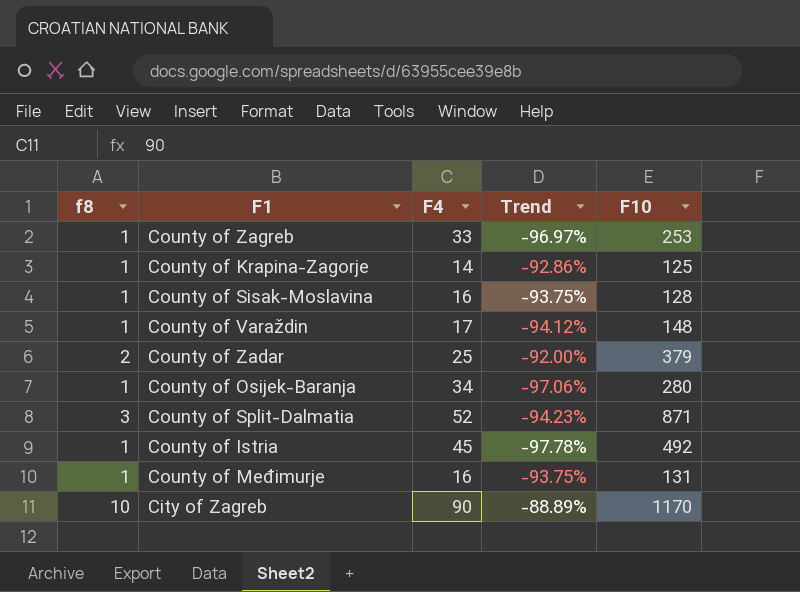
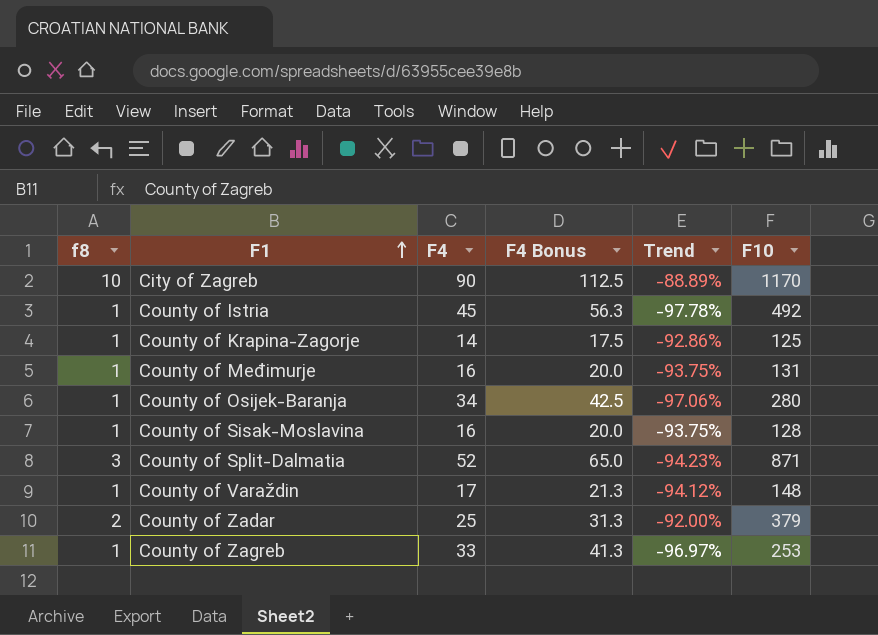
row order: none -> F1 ascending
column F4 Bonus | formula: none -> [F4] * 1.25

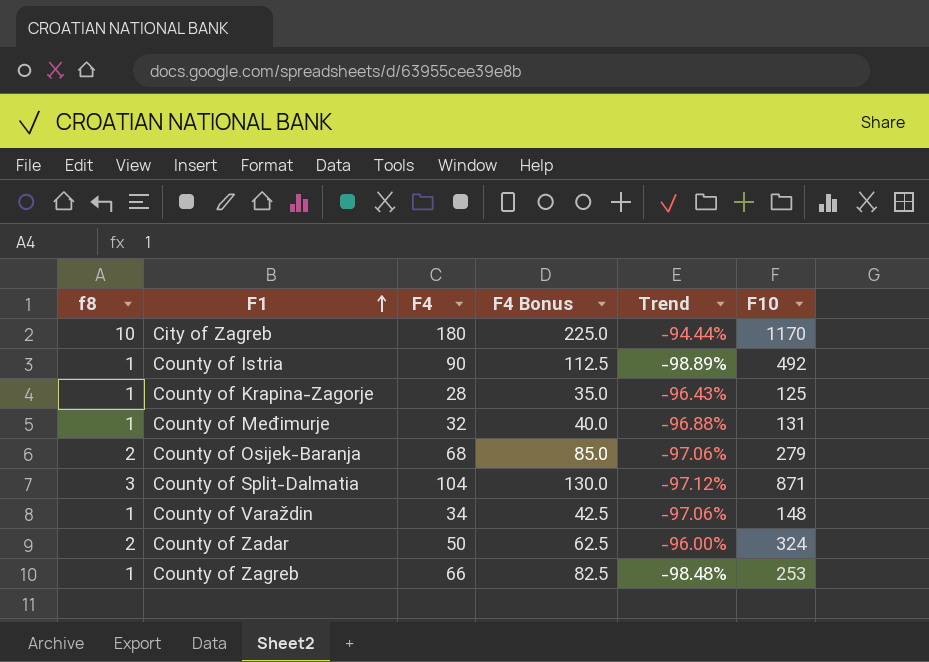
row County of Sisak-Moslavina: 1 | 16 | 20.0 | -93.75% | 128 -> none
City of Zagreb | F4: 90 -> 180
City of Zagreb | F4 Bonus: 112.5 -> 225.0
City of Zagreb | Trend: -88.89% -> -94.44%
County of Istria | F4: 45 -> 90
County of Istria | F4 Bonus: 56.3 -> 112.5
County of Istria | Trend: -97.78% -> -98.89%
County of Krapina-Zagorje | F4: 14 -> 28
County of Krapina-Zagorje | F4 Bonus: 17.5 -> 35.0
County of Krapina-Zagorje | Trend: -92.86% -> -96.43%
County of Međimurje | F4: 16 -> 32
County of Međimurje | F4 Bonus: 20.0 -> 40.0
County of Međimurje | Trend: -93.75% -> -96.88%
County of Osijek-Baranja | f8: 1 -> 2
County of Osijek-Baranja | F4: 34 -> 68
County of Osijek-Baranja | F4 Bonus: 42.5 -> 85.0
County of Osijek-Baranja | F10: 280 -> 279
County of Split-Dalmatia | F4: 52 -> 104
County of Split-Dalmatia | F4 Bonus: 65.0 -> 130.0
County of Split-Dalmatia | Trend: -94.23% -> -97.12%
County of Varaždin | F4: 17 -> 34
County of Varaždin | F4 Bonus: 21.3 -> 42.5
County of Varaždin | Trend: -94.12% -> -97.06%
County of Zadar | F4: 25 -> 50
County of Zadar | F4 Bonus: 31.3 -> 62.5
County of Zadar | Trend: -92.00% -> -96.00%
County of Zadar | F10: 379 -> 324
County of Zagreb | F4: 33 -> 66
County of Zagreb | F4 Bonus: 41.3 -> 82.5
County of Zagreb | Trend: -96.97% -> -98.48%

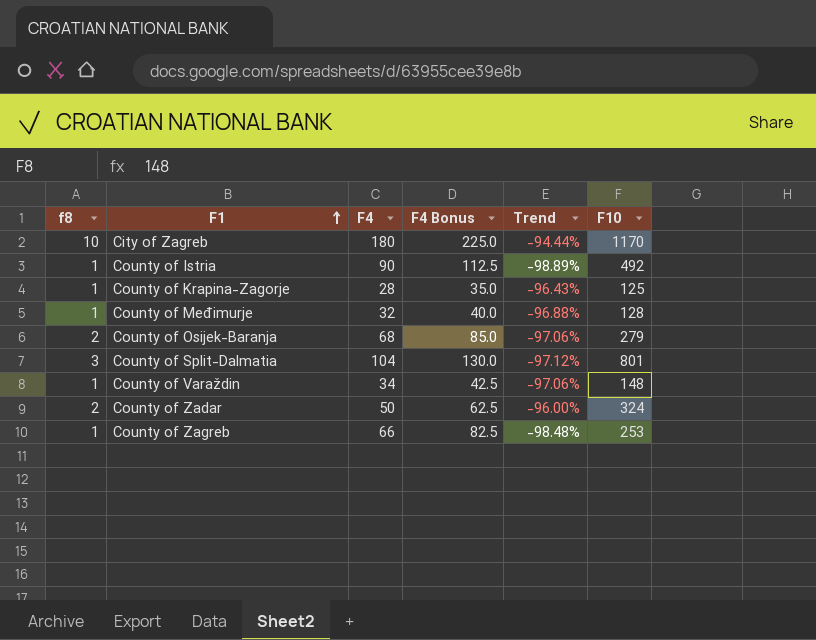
County of Međimurje | F10: 131 -> 128
County of Split-Dalmatia | F10: 871 -> 801

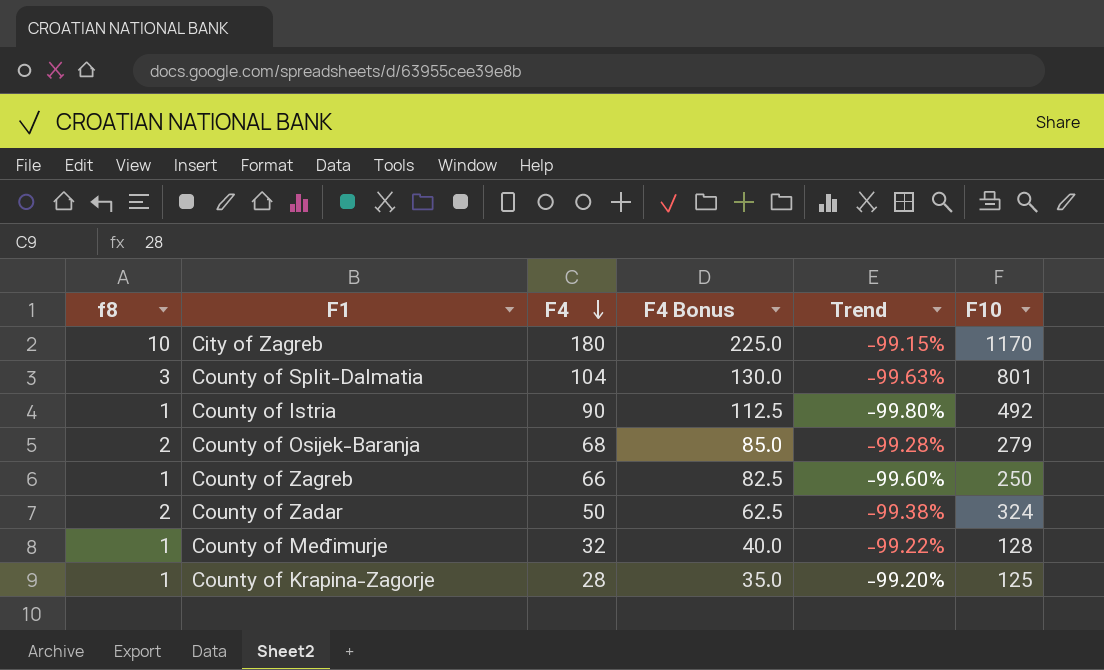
row order: F1 ascending -> F4 descending
column Trend | formula: ([f8] - [F4]) / [F4] -> ([f8] - [F10]) / [F10]
row County of Varaždin: 1 | 34 | 42.5 | -97.06% | 148 -> none
County of Zagreb | F10: 253 -> 250

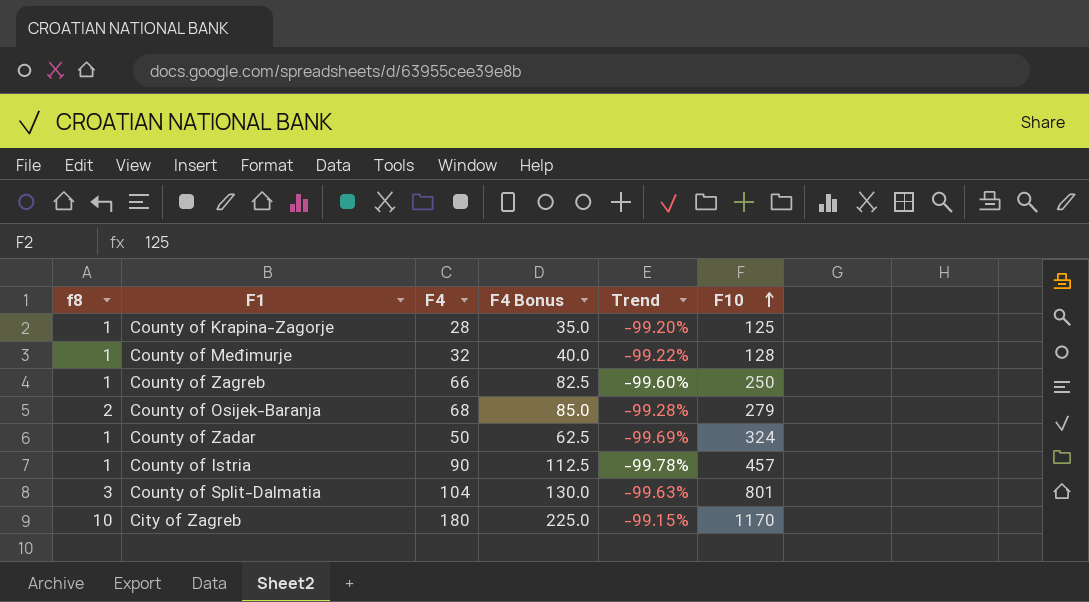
row order: F4 descending -> F10 ascending
County of Zadar | f8: 2 -> 1
County of Zadar | Trend: -99.38% -> -99.69%
County of Istria | Trend: -99.80% -> -99.78%
County of Istria | F10: 492 -> 457

